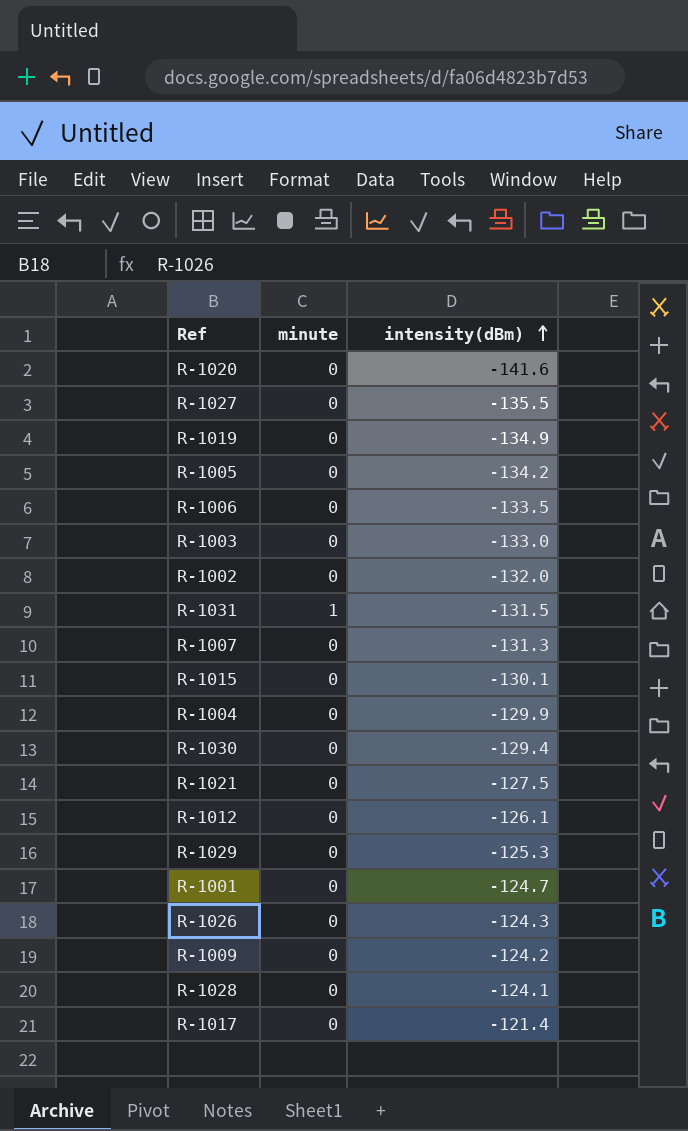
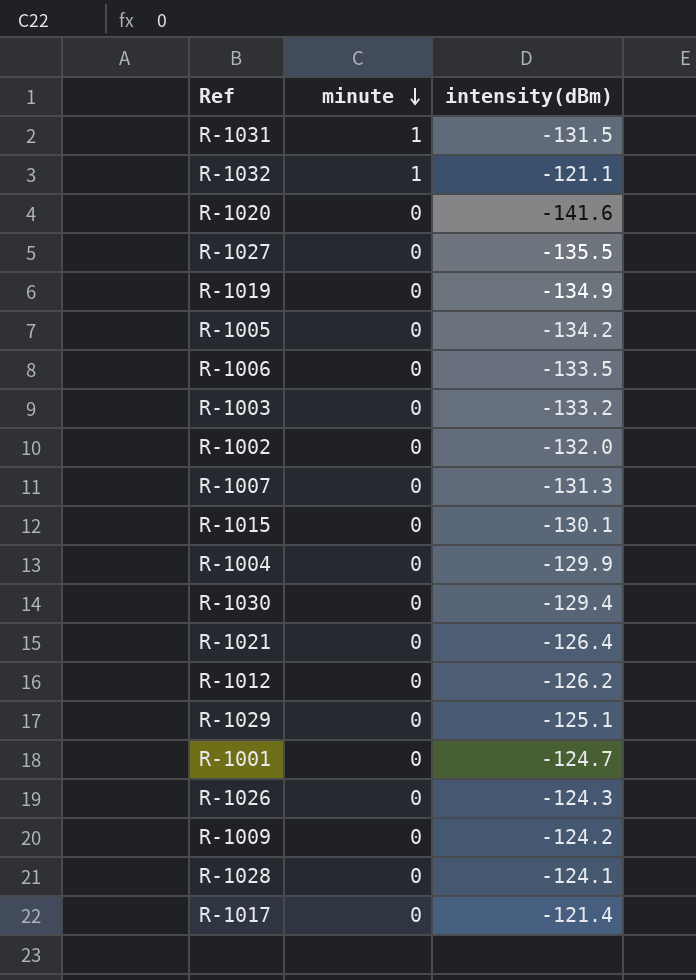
row order: intensity(dBm) ascending -> minute descending
row R-1032: none -> 1 | -121.1
R-1003 | intensity(dBm): -133.0 -> -133.2
R-1021 | intensity(dBm): -127.5 -> -126.4
R-1012 | intensity(dBm): -126.1 -> -126.2
R-1029 | intensity(dBm): -125.3 -> -125.1

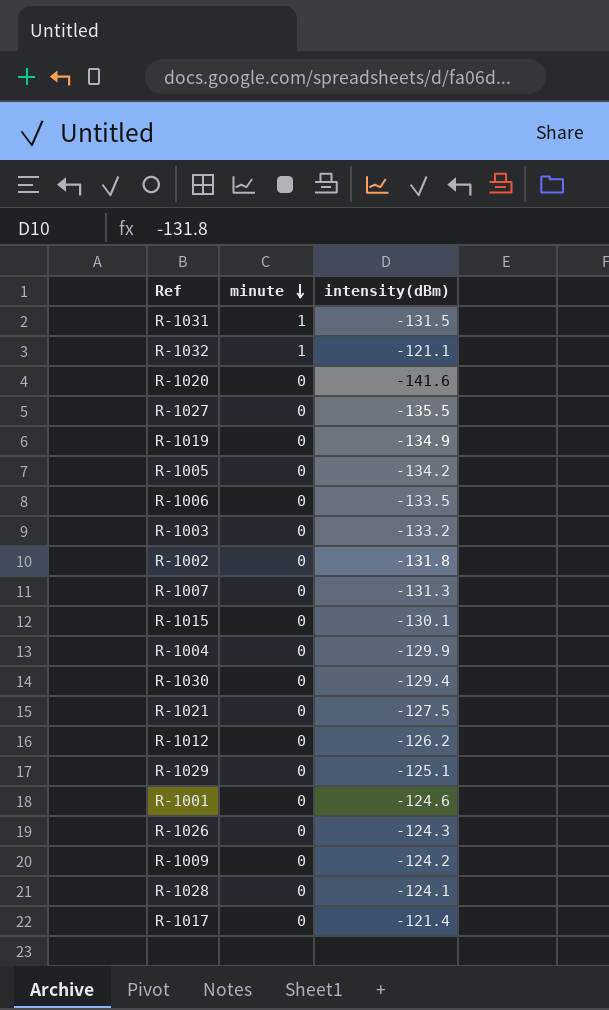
R-1002 | intensity(dBm): -132.0 -> -131.8
R-1021 | intensity(dBm): -126.4 -> -127.5
R-1001 | intensity(dBm): -124.7 -> -124.6

